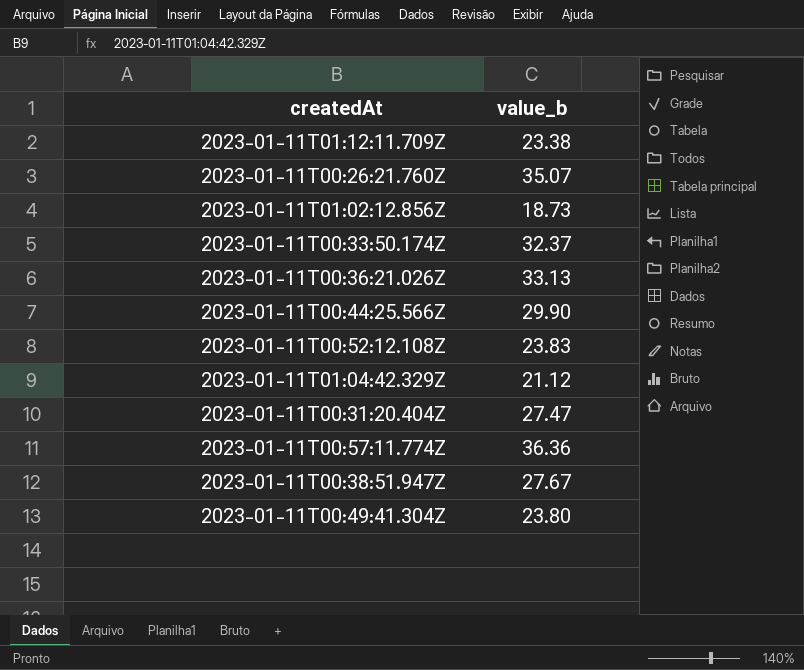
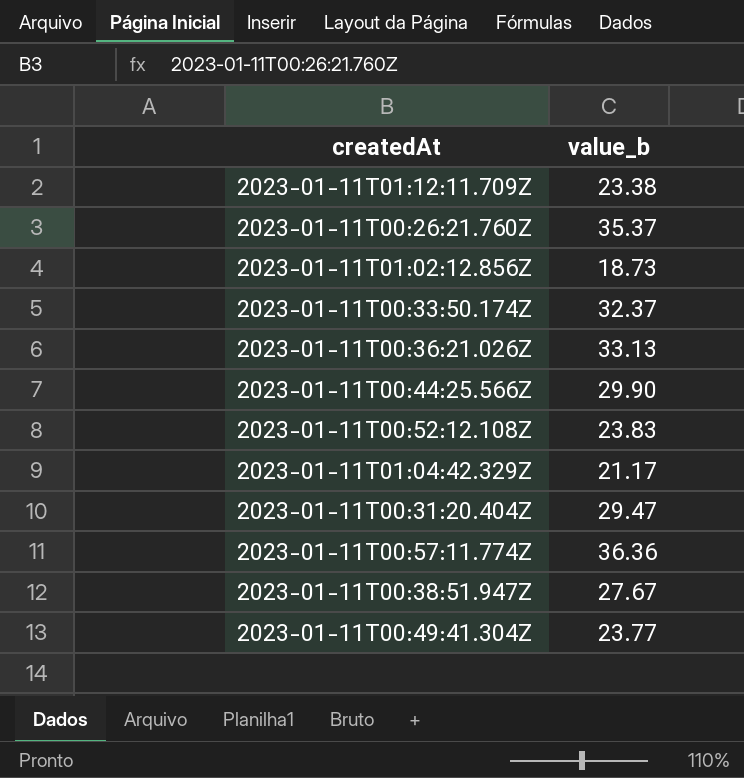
2023-01-11T00:26:21.760Z | value_b: 35.07 -> 35.37
2023-01-11T01:04:42.329Z | value_b: 21.12 -> 21.17
2023-01-11T00:31:20.404Z | value_b: 27.47 -> 29.47
2023-01-11T00:49:41.304Z | value_b: 23.80 -> 23.77

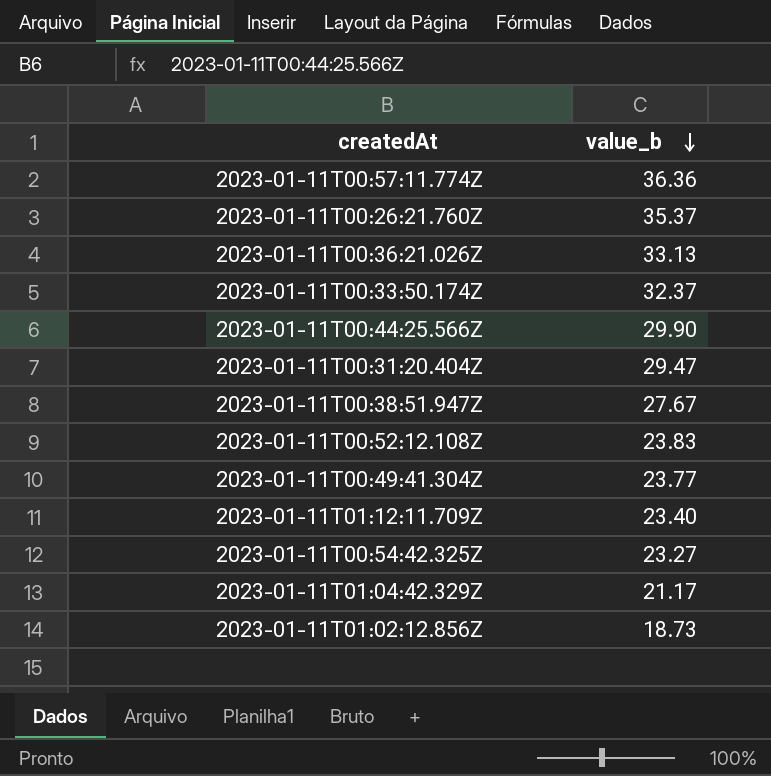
row order: none -> value_b descending
2023-01-11T01:12:11.709Z | value_b: 23.38 -> 23.40
row 2023-01-11T00:54:42.325Z: none -> 23.27

